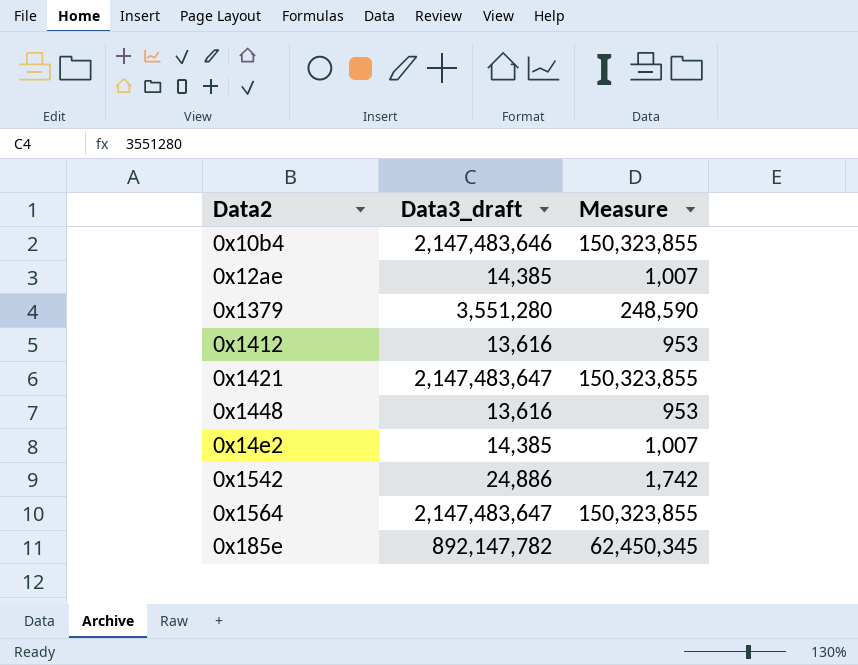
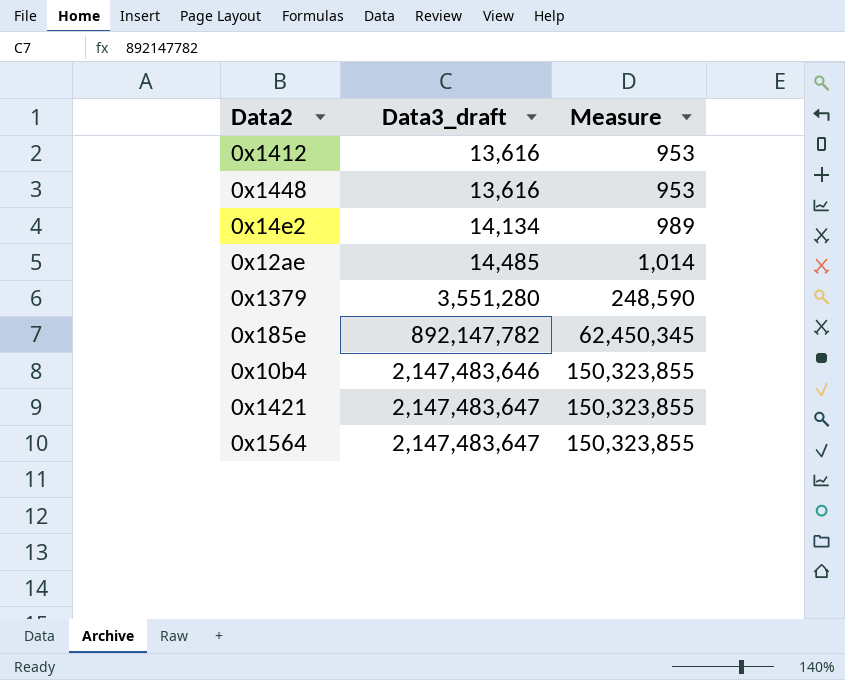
row order: none -> Data3_draft ascending
row 0x1542: 24,886 | 1,742 -> none
0x14e2 | Data3_draft: 14,385 -> 14,134
0x14e2 | Measure: 1,007 -> 989
0x12ae | Data3_draft: 14,385 -> 14,485
0x12ae | Measure: 1,007 -> 1,014

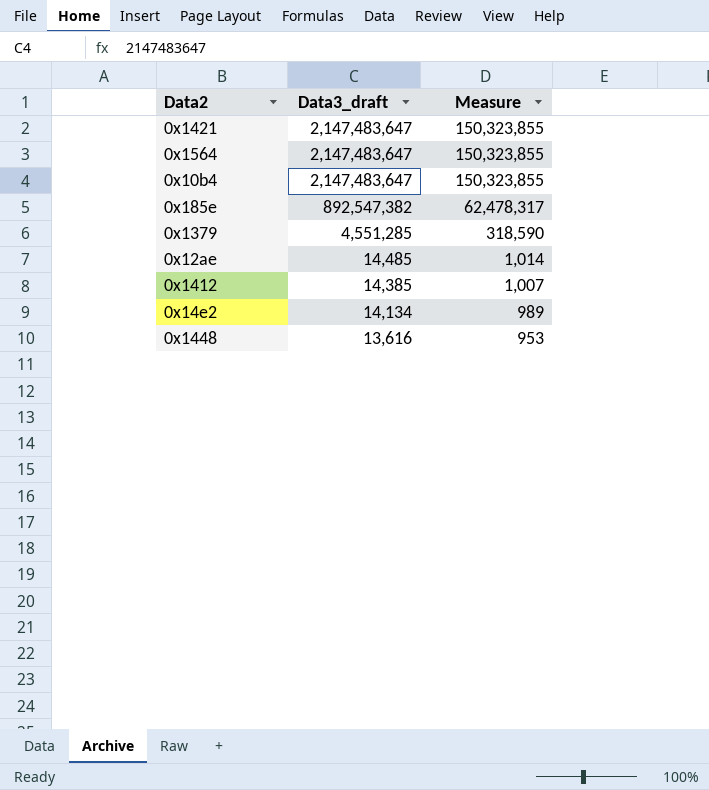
row order: Data3_draft ascending -> Data3_draft descending
0x10b4 | Data3_draft: 2,147,483,646 -> 2,147,483,647
0x185e | Data3_draft: 892,147,782 -> 892,547,382
0x185e | Measure: 62,450,345 -> 62,478,317
0x1379 | Data3_draft: 3,551,280 -> 4,551,285
0x1379 | Measure: 248,590 -> 318,590
0x1412 | Data3_draft: 13,616 -> 14,385
0x1412 | Measure: 953 -> 1,007

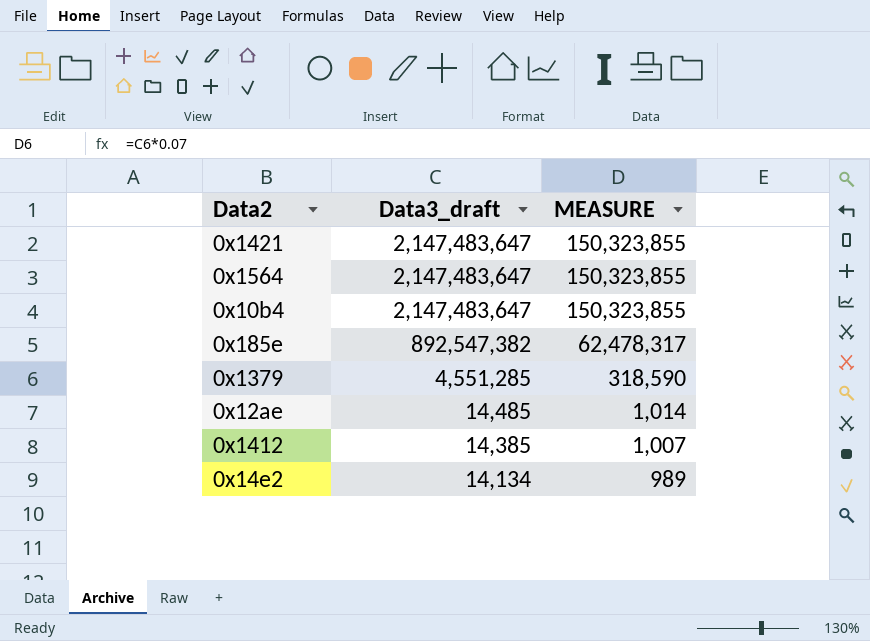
column name: Measure -> MEASURE
row 0x1448: 13,616 | 953 -> none

